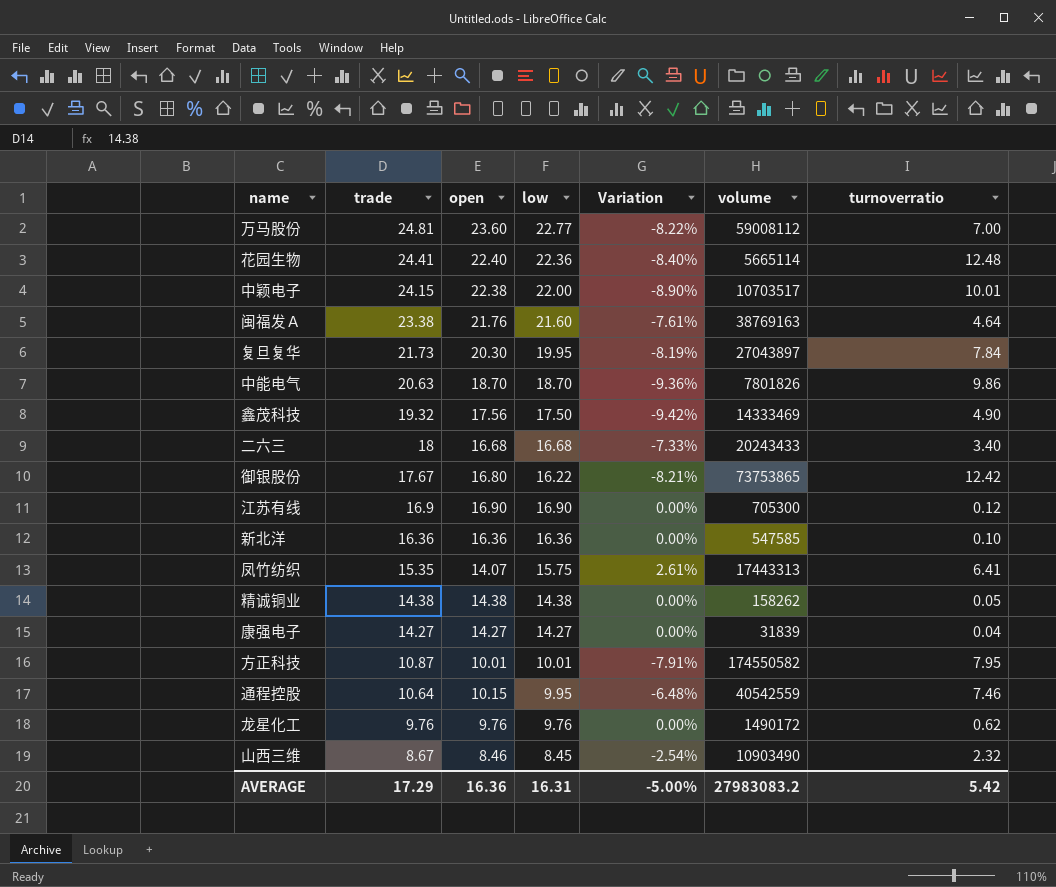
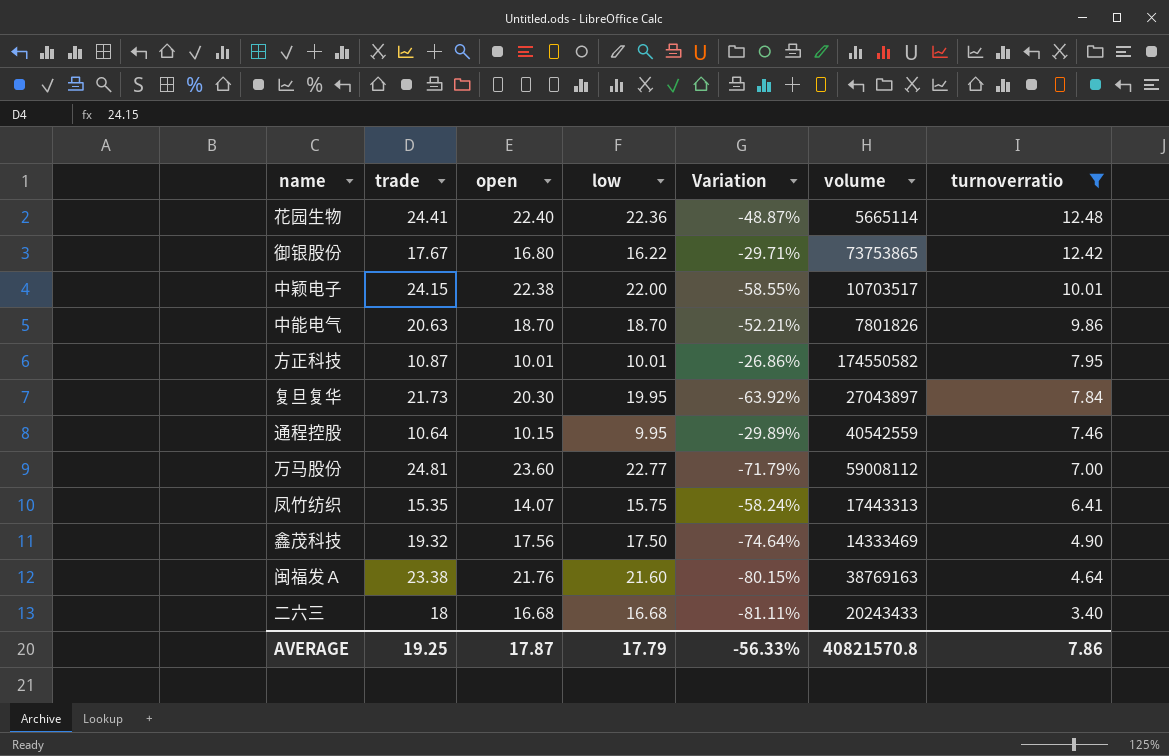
filter: none -> turnoverratio >= 3.40
row order: trade descending -> turnoverratio descending
column Variation | formula: ([low] - [trade]) / [trade] -> ([turnoverratio] - [trade]) / [trade]
AVERAGE | trade: 17.29 -> 19.25
AVERAGE | open: 16.36 -> 17.87
AVERAGE | low: 16.31 -> 17.79
AVERAGE | Variation: -5.00% -> -56.33%
AVERAGE | volume: 27983083.2 -> 40821570.8
AVERAGE | turnoverratio: 5.42 -> 7.86

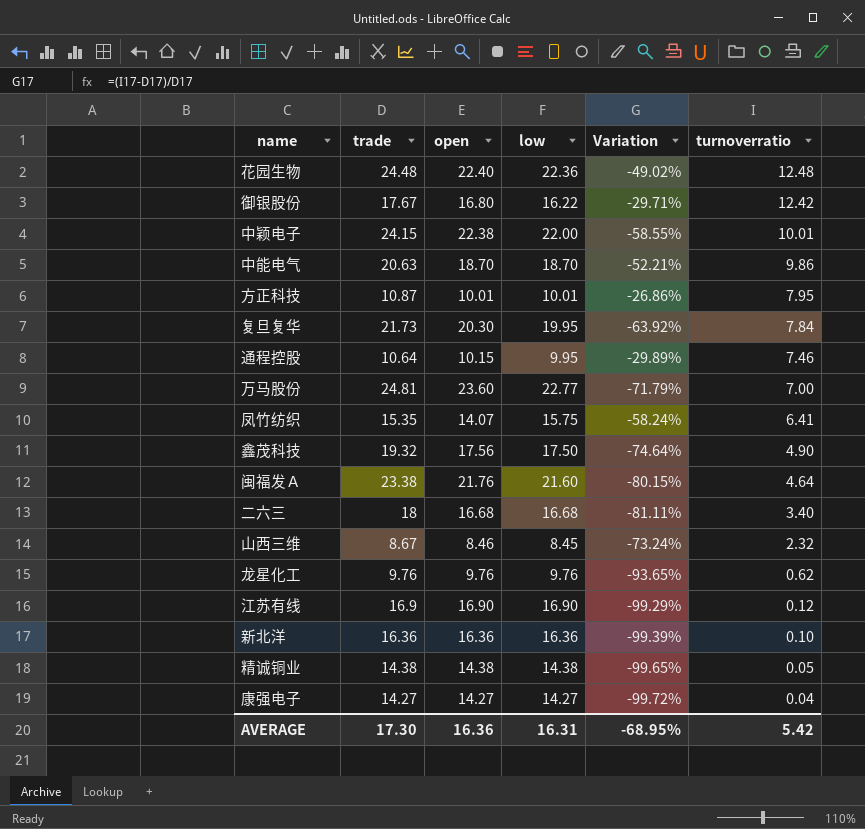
filter: turnoverratio >= 3.40 -> none
column volume | position: 6 -> none
花园生物 | trade: 24.41 -> 24.48
花园生物 | Variation: -48.87% -> -49.02%
AVERAGE | trade: 19.25 -> 17.30
AVERAGE | open: 17.87 -> 16.36
AVERAGE | low: 17.79 -> 16.31
AVERAGE | Variation: -56.33% -> -68.95%
AVERAGE | turnoverratio: 7.86 -> 5.42

